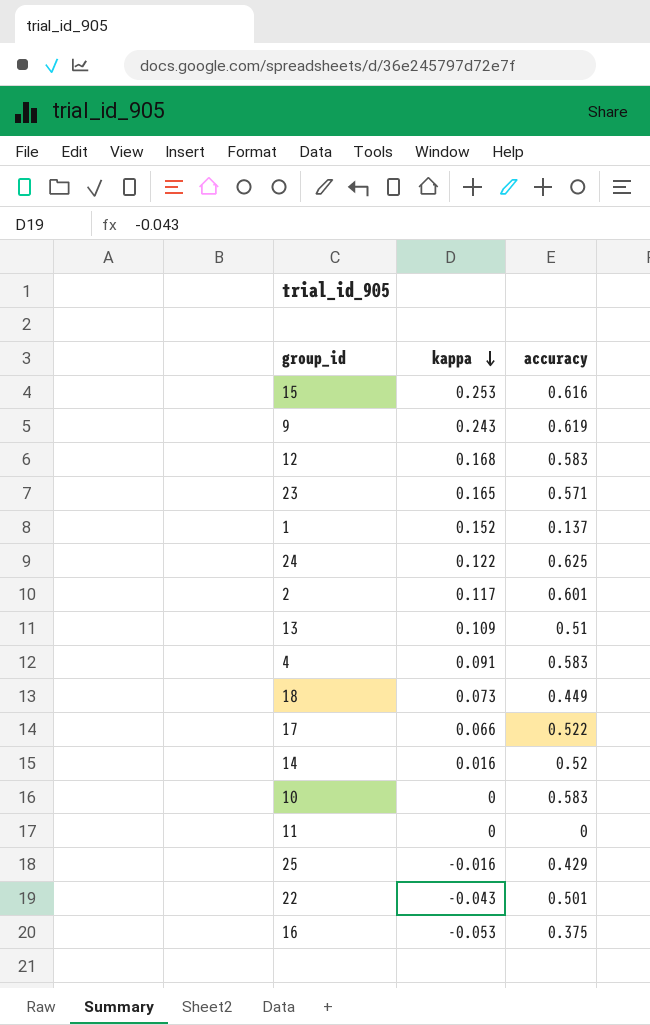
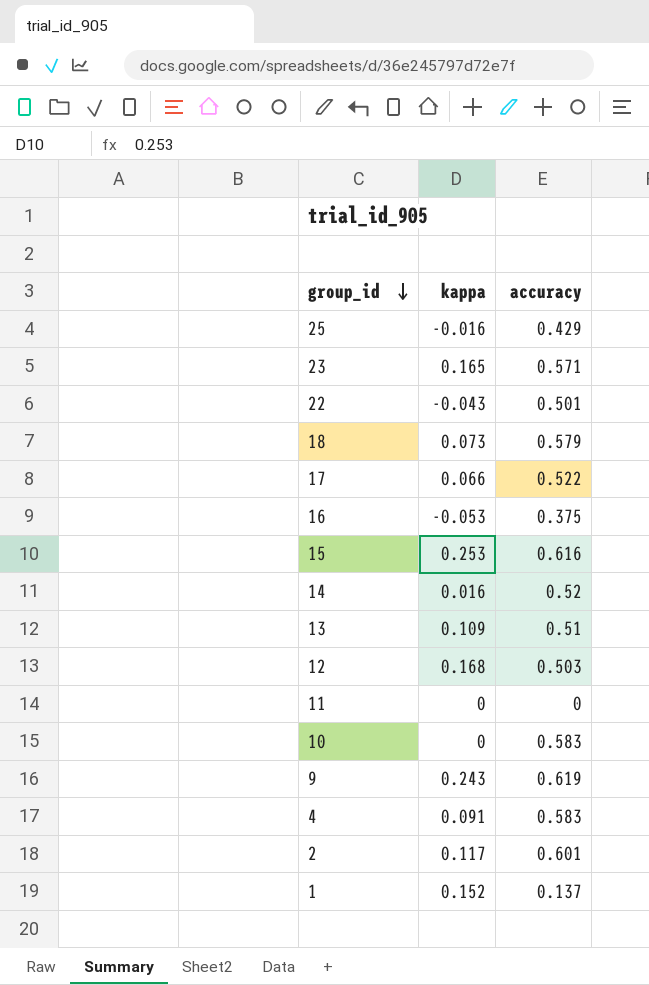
row order: kappa descending -> group_id descending
row 24: 0.122 | 0.625 -> none
18 | accuracy: 0.449 -> 0.579
12 | accuracy: 0.583 -> 0.503

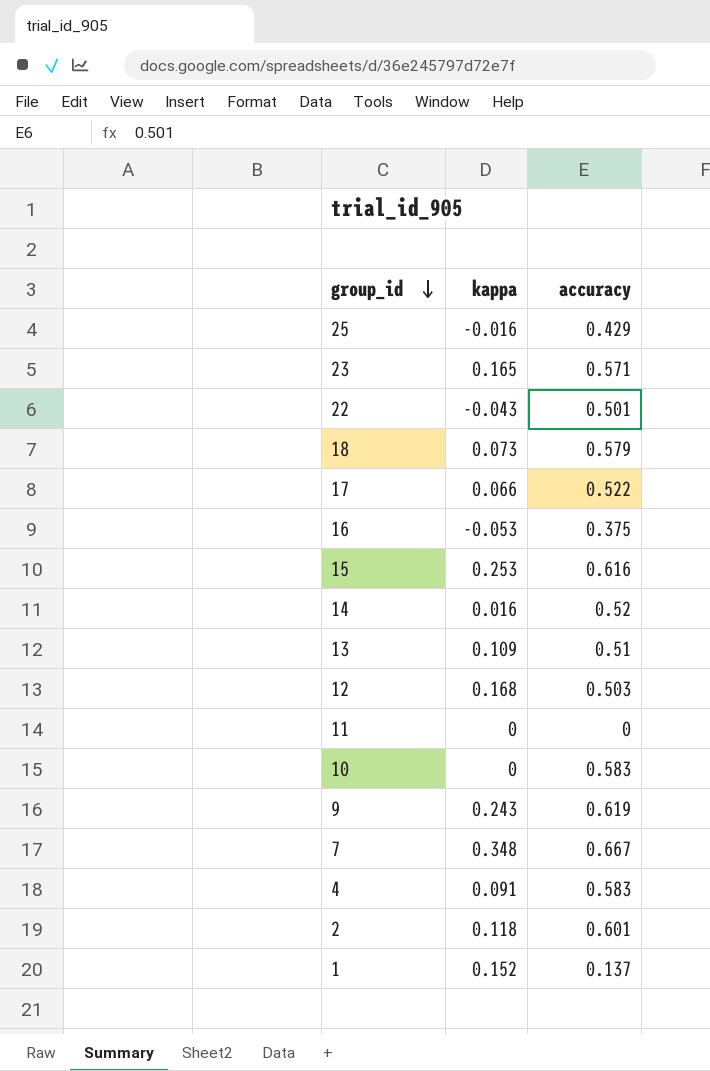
row 7: none -> 0.348 | 0.667
2 | kappa: 0.117 -> 0.118

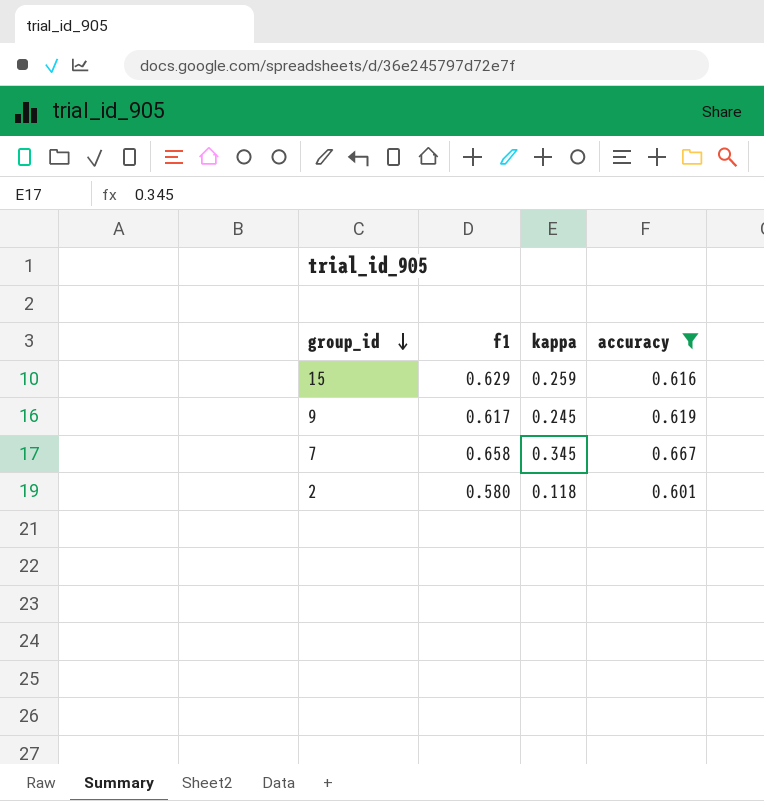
filter: none -> accuracy >= 0.601
column f1 | position: none -> 2
15 | kappa: 0.253 -> 0.259
9 | kappa: 0.243 -> 0.245
7 | kappa: 0.348 -> 0.345

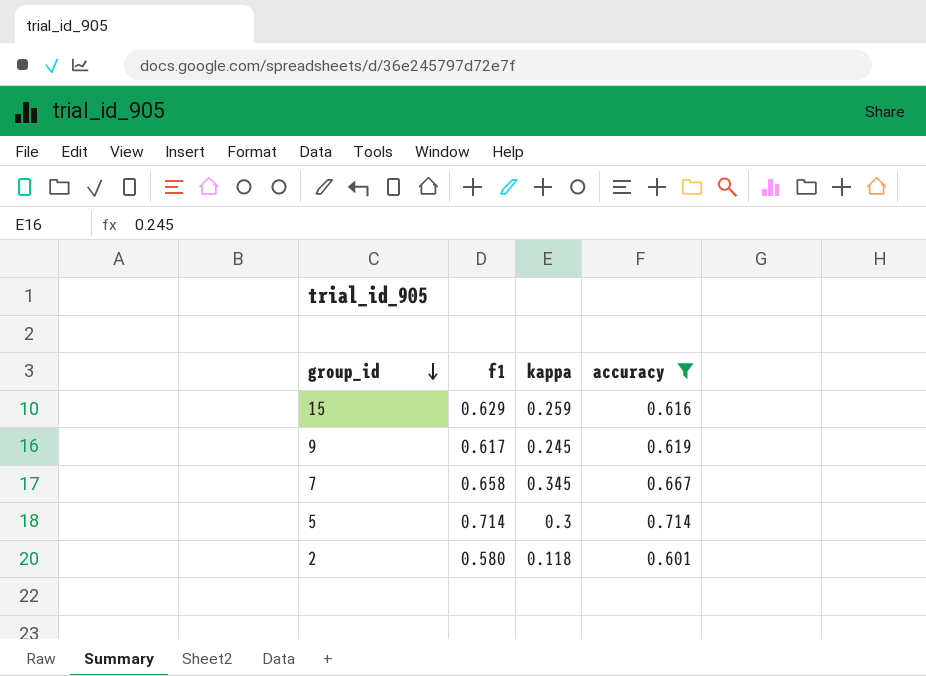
row 5: none -> 0.714 | 0.3 | 0.714

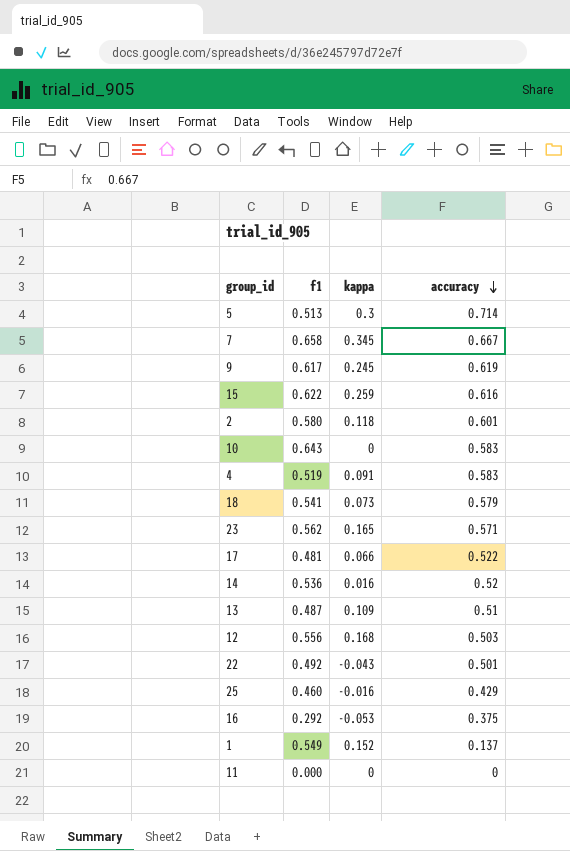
filter: accuracy >= 0.601 -> none
row order: group_id descending -> accuracy descending
5 | f1: 0.714 -> 0.513
15 | f1: 0.629 -> 0.622

